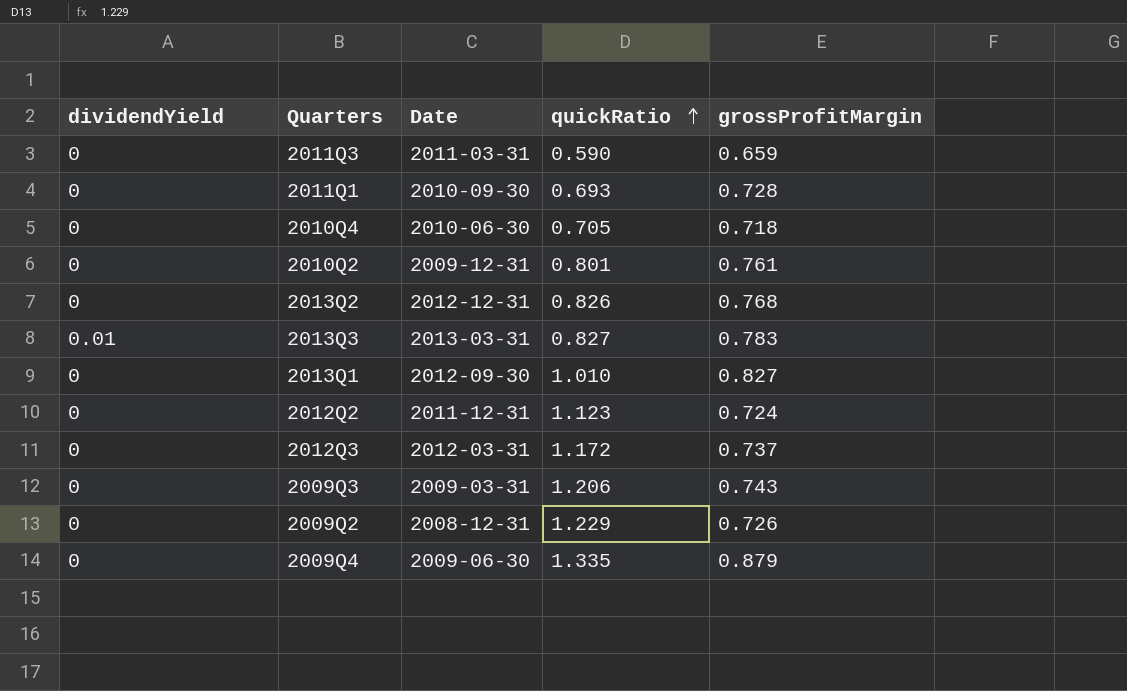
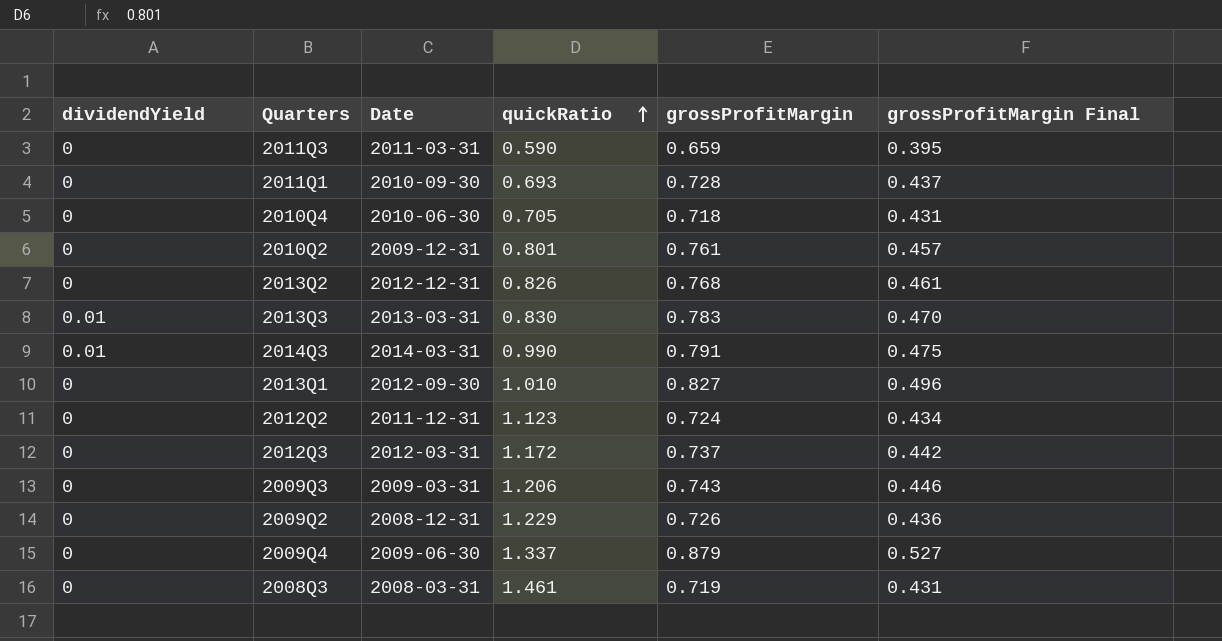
column grossProfitMargin Final | formula: none -> [grossProfitMargin] * 0.6
2013Q3 | quickRatio: 0.827 -> 0.830
row 2014Q3: none -> 0.01 | 2014-03-31 | 0.990 | 0.791 | 0.475
2009Q4 | quickRatio: 1.335 -> 1.337
row 2008Q3: none -> 0 | 2008-03-31 | 1.461 | 0.719 | 0.431

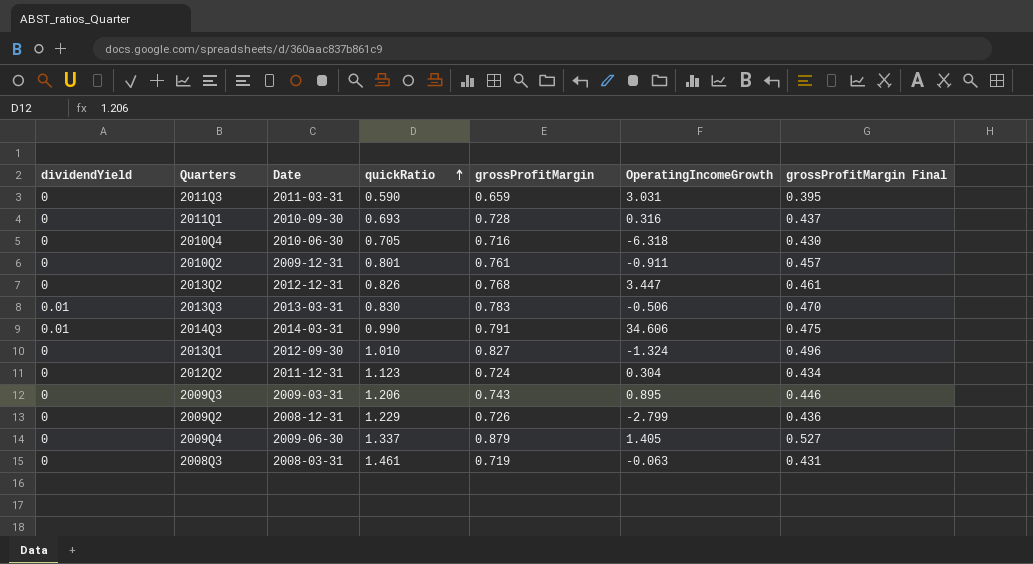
column OperatingIncomeGrowth | position: none -> 6
row 2012Q3: 0 | 2012-03-31 | 1.172 | 0.737 | 0.442 -> none
2010Q4 | grossProfitMargin: 0.718 -> 0.716
2010Q4 | grossProfitMargin Final: 0.431 -> 0.430

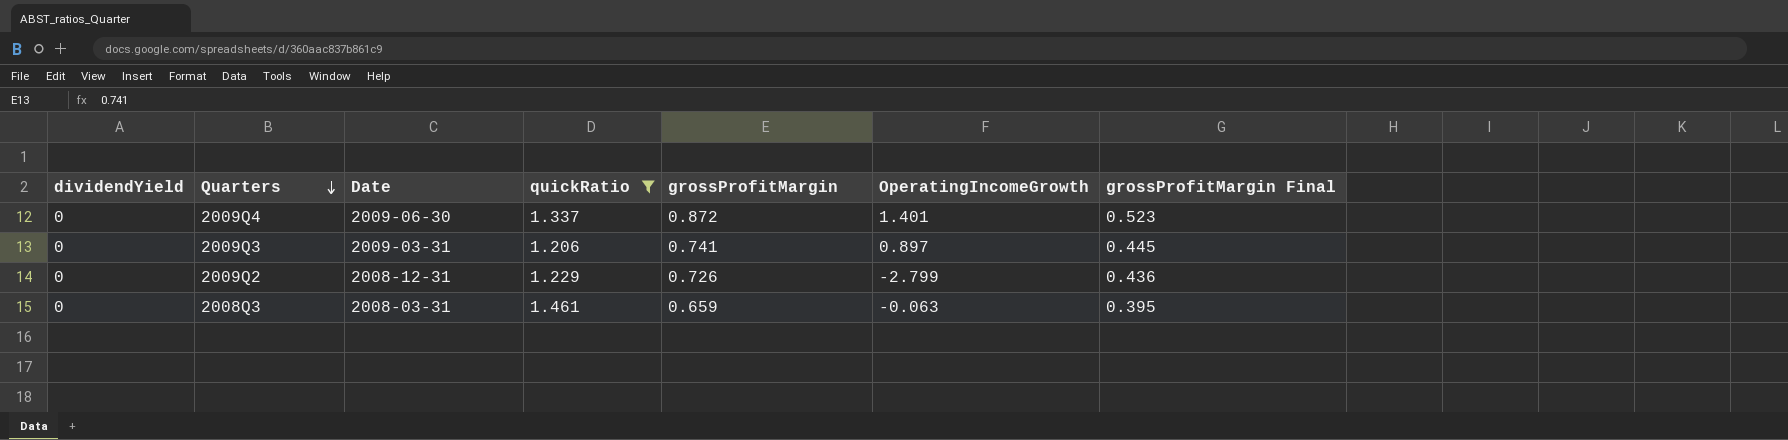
filter: none -> quickRatio >= 1.206
row order: quickRatio ascending -> Quarters descending
2009Q4 | grossProfitMargin: 0.879 -> 0.872
2009Q4 | OperatingIncomeGrowth: 1.405 -> 1.401
2009Q4 | grossProfitMargin Final: 0.527 -> 0.523
2009Q3 | grossProfitMargin: 0.743 -> 0.741
2009Q3 | OperatingIncomeGrowth: 0.895 -> 0.897
2009Q3 | grossProfitMargin Final: 0.446 -> 0.445
2008Q3 | grossProfitMargin: 0.719 -> 0.659
2008Q3 | grossProfitMargin Final: 0.431 -> 0.395

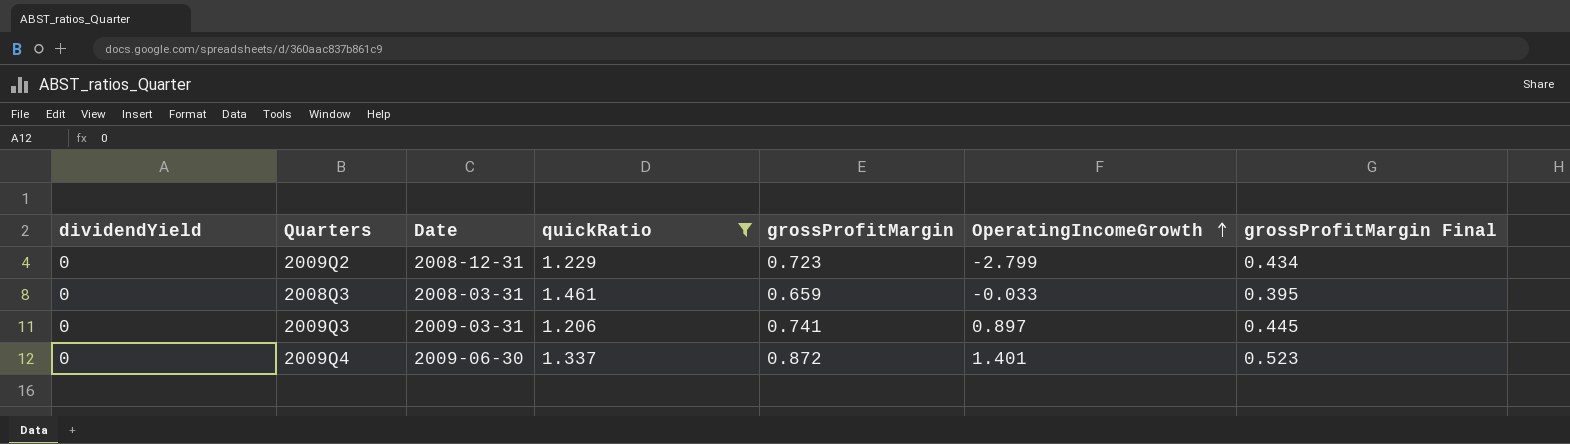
row order: Quarters descending -> OperatingIncomeGrowth ascending
2009Q2 | grossProfitMargin: 0.726 -> 0.723
2009Q2 | grossProfitMargin Final: 0.436 -> 0.434
2008Q3 | OperatingIncomeGrowth: -0.063 -> -0.033

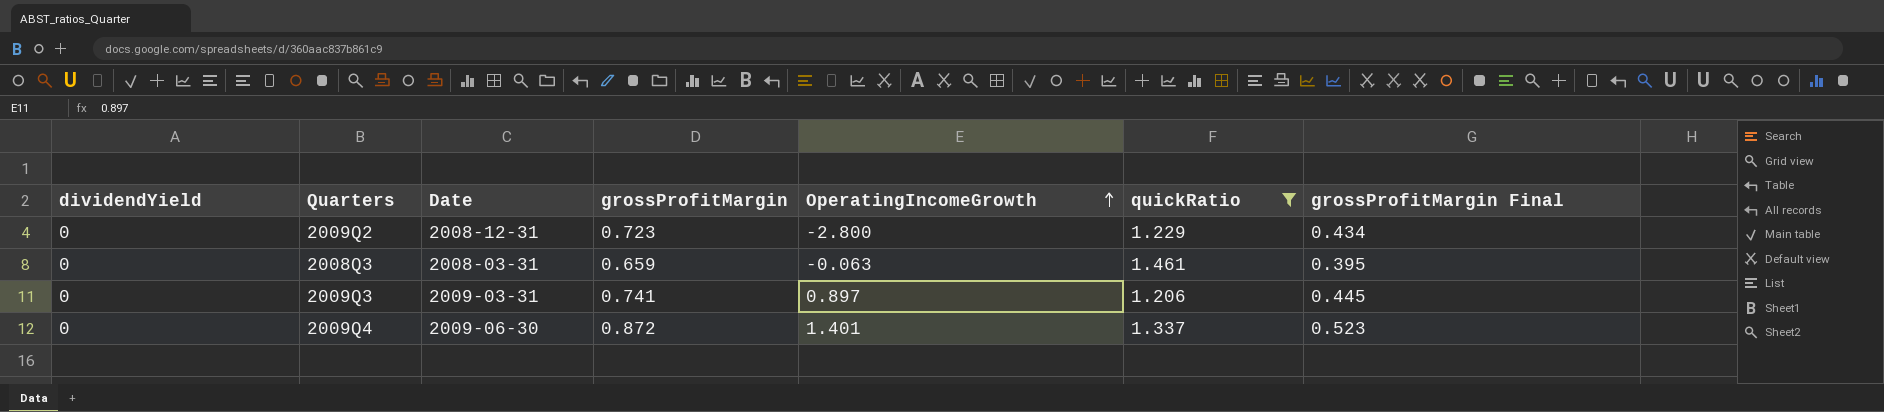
column quickRatio | position: 4 -> 6
2009Q2 | OperatingIncomeGrowth: -2.799 -> -2.800
2008Q3 | OperatingIncomeGrowth: -0.033 -> -0.063

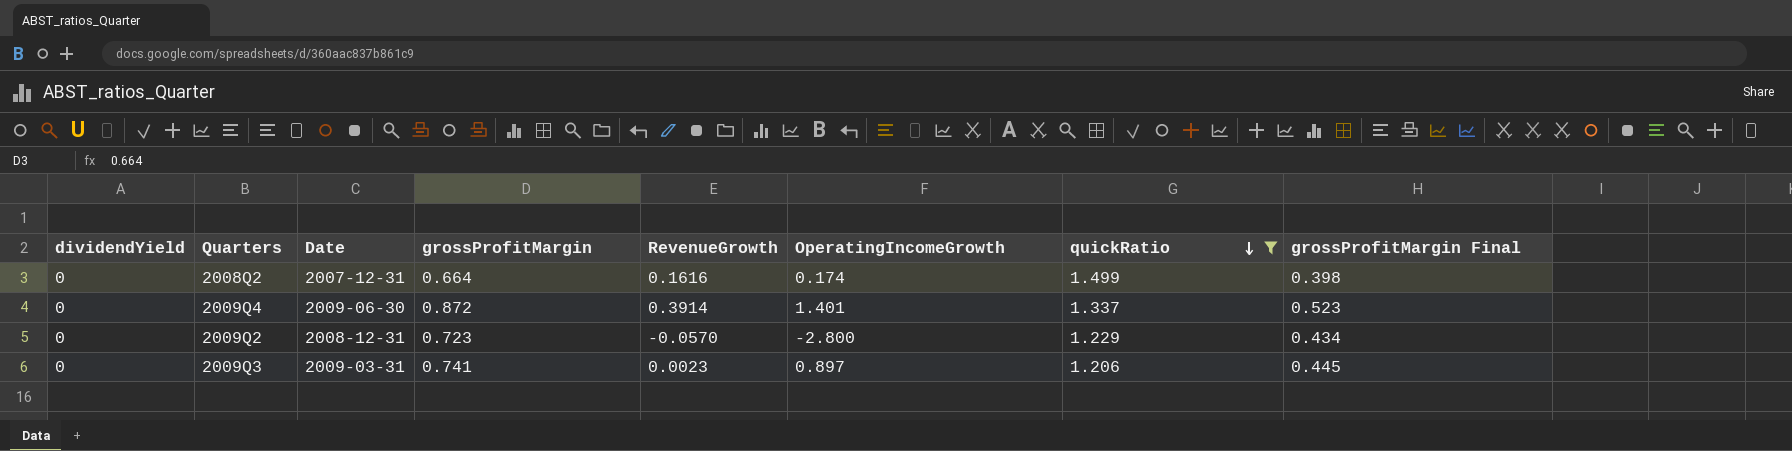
row order: OperatingIncomeGrowth ascending -> quickRatio descending
column RevenueGrowth | position: none -> 5
row 2008Q3: 0 | 2008-03-31 | 0.659 | -0.063 | 1.461 | 0.395 -> none
row 2008Q2: none -> 0 | 2007-12-31 | 0.664 | 0.1616 | 0.174 | 1.499 | 0.398

